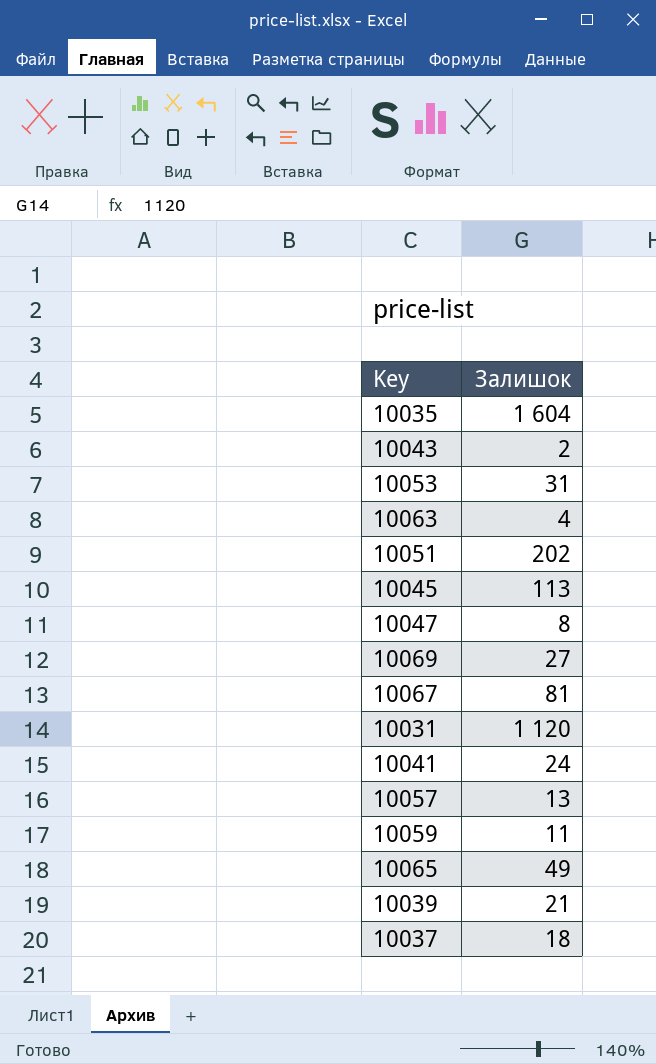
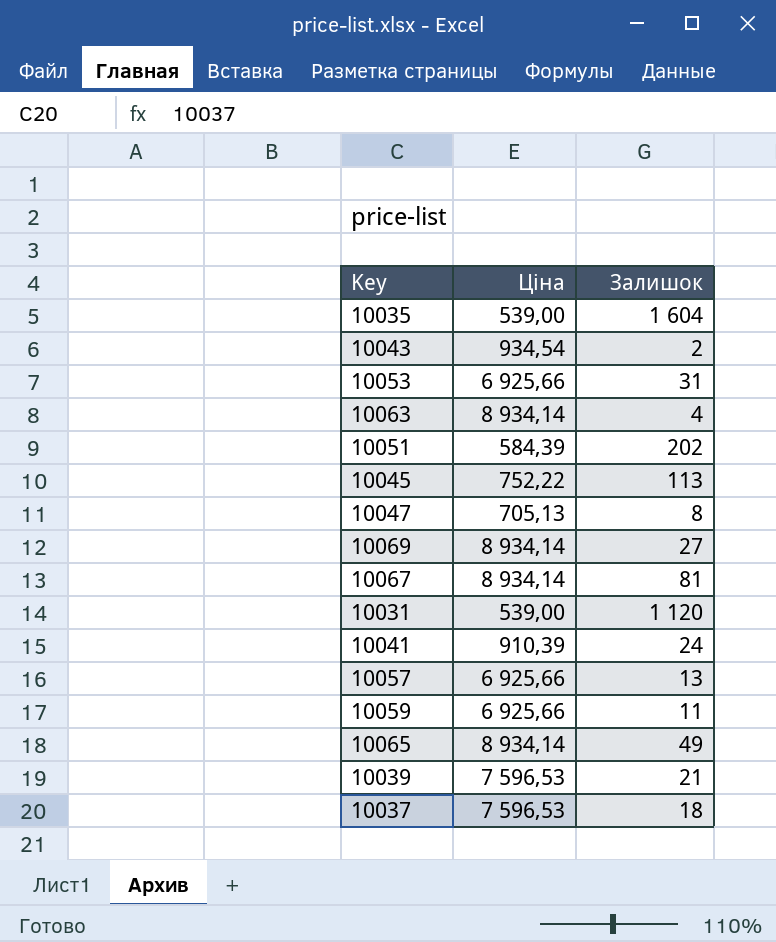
column Ціна | position: none -> 2

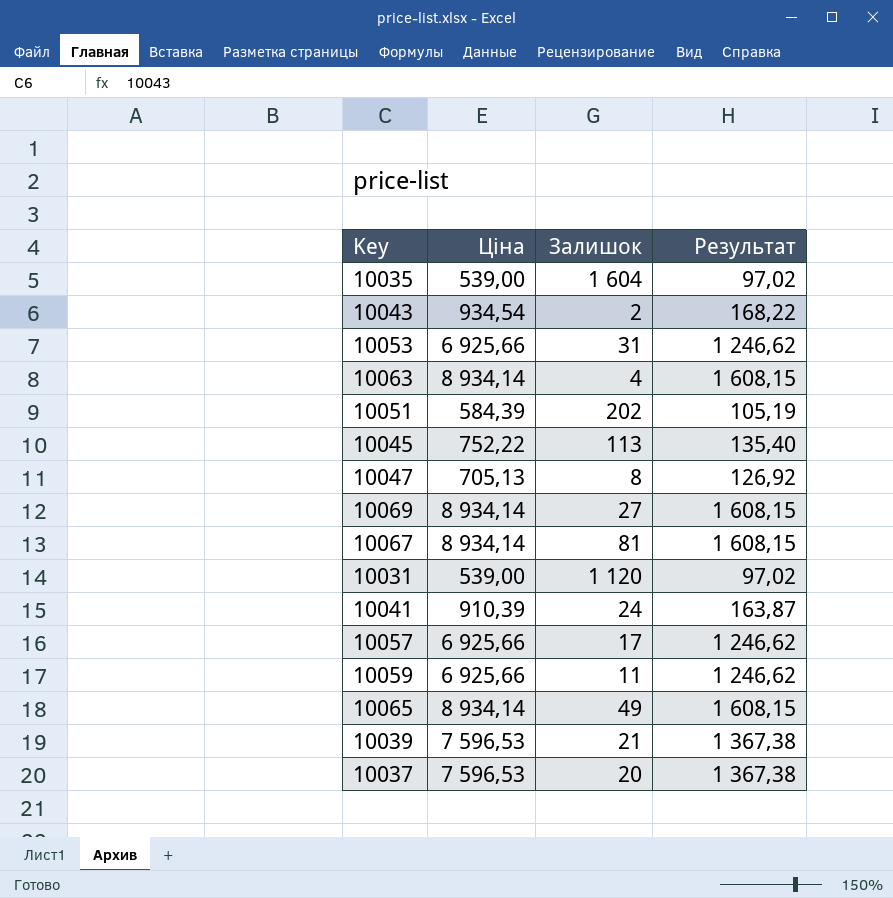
column Результат | formula: none -> [Ціна] * 0,18
10057 | Залишок: 13 -> 17
10037 | Залишок: 18 -> 20

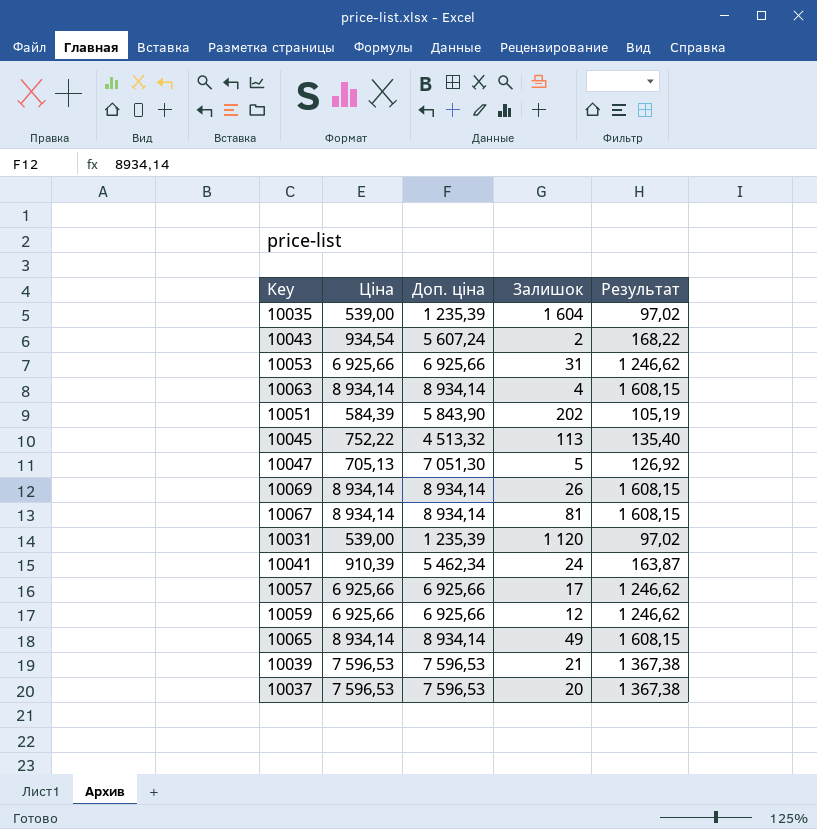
column Доп. ціна | position: none -> 3
10047 | Залишок: 8 -> 5
10069 | Залишок: 27 -> 26
10059 | Залишок: 11 -> 12

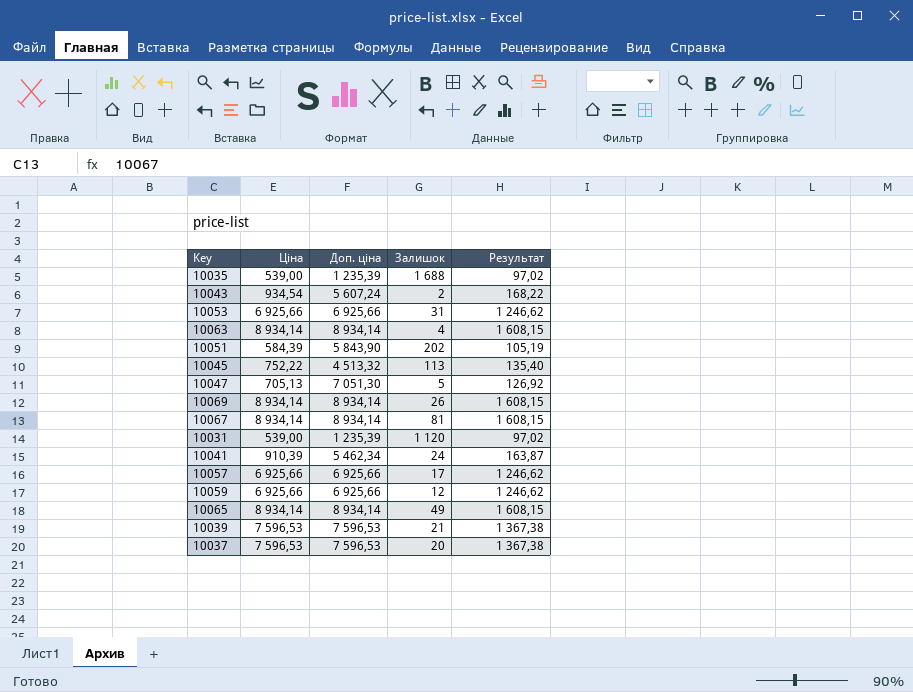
10035 | Залишок: 1 604 -> 1 688

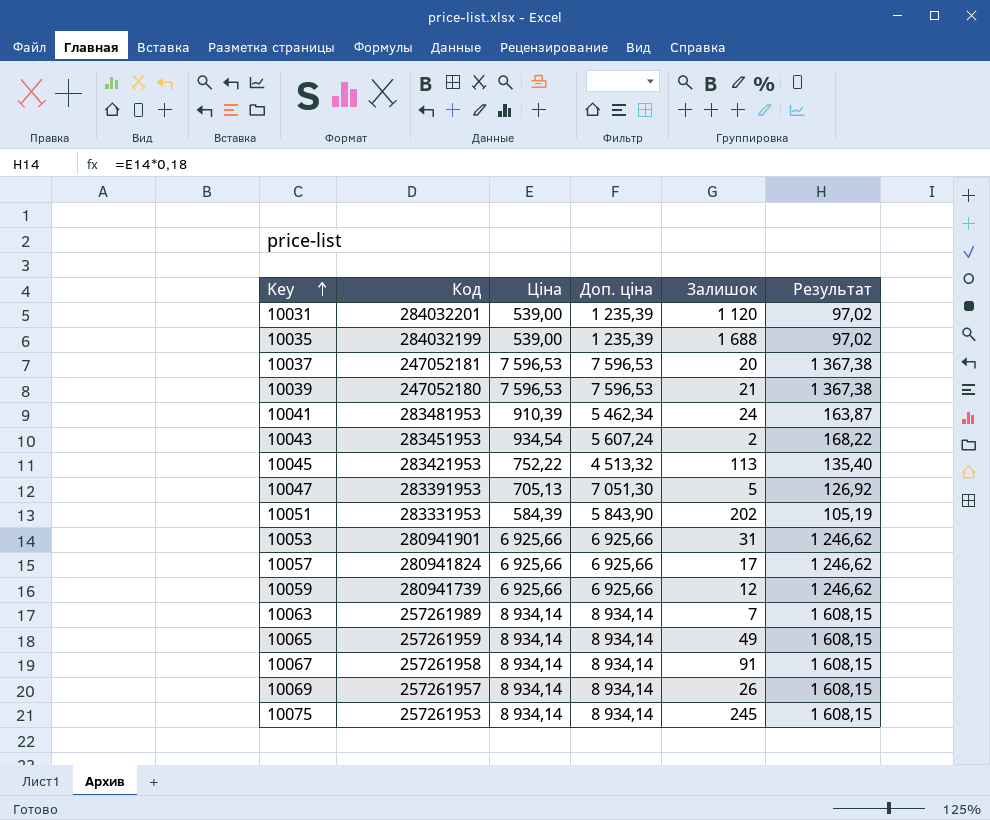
row order: none -> Key ascending
column Код | position: none -> 2
10063 | Залишок: 4 -> 7
10067 | Залишок: 81 -> 91
row 10075: none -> 257261953 | 8 934,14 | 8 934,14 | 245 | 1 608,15

